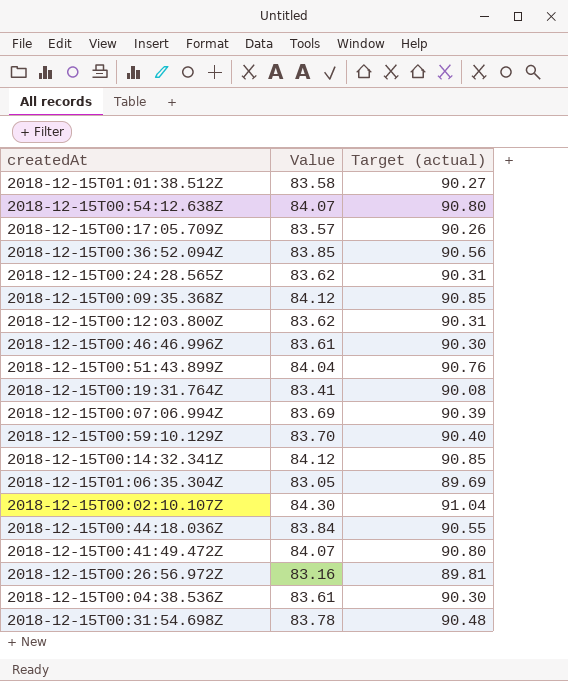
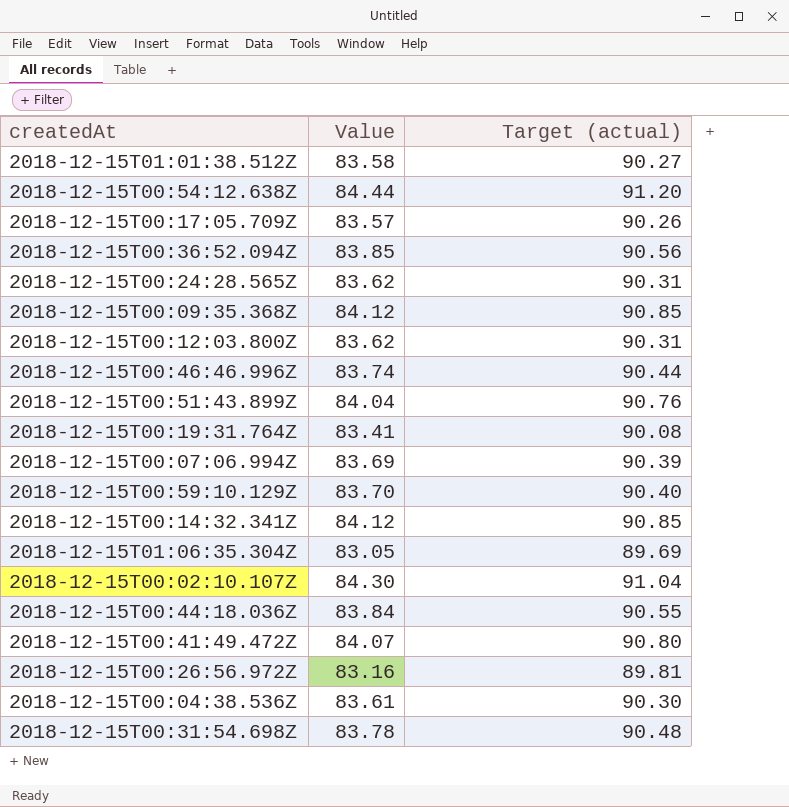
2018-12-15T00:54:12.638Z | Value: 84.07 -> 84.44
2018-12-15T00:54:12.638Z | Target (actual): 90.80 -> 91.20
2018-12-15T00:46:46.996Z | Value: 83.61 -> 83.74
2018-12-15T00:46:46.996Z | Target (actual): 90.30 -> 90.44

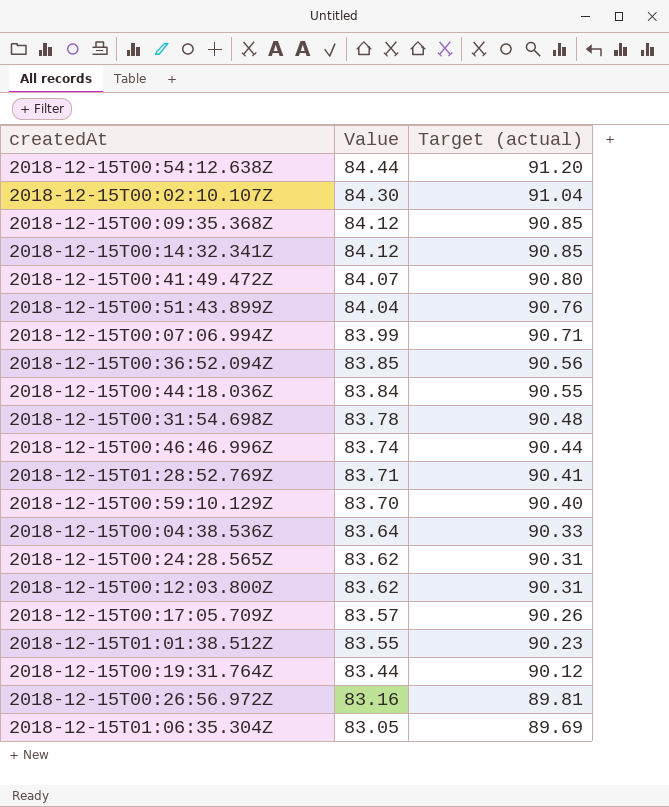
row order: none -> Value descending
2018-12-15T00:07:06.994Z | Value: 83.69 -> 83.99
2018-12-15T00:07:06.994Z | Target (actual): 90.39 -> 90.71
row 2018-12-15T01:28:52.769Z: none -> 83.71 | 90.41
2018-12-15T00:04:38.536Z | Value: 83.61 -> 83.64
2018-12-15T00:04:38.536Z | Target (actual): 90.30 -> 90.33
2018-12-15T01:01:38.512Z | Value: 83.58 -> 83.55
2018-12-15T01:01:38.512Z | Target (actual): 90.27 -> 90.23
2018-12-15T00:19:31.764Z | Value: 83.41 -> 83.44
2018-12-15T00:19:31.764Z | Target (actual): 90.08 -> 90.12

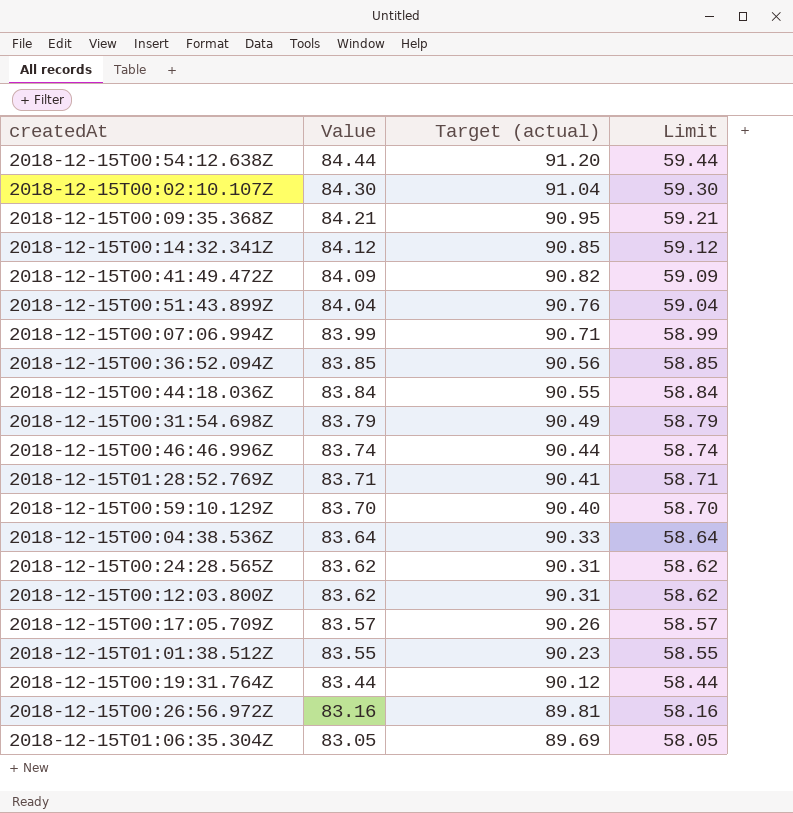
column Limit | formula: none -> [Value] - 25
2018-12-15T00:09:35.368Z | Value: 84.12 -> 84.21
2018-12-15T00:09:35.368Z | Target (actual): 90.85 -> 90.95
2018-12-15T00:41:49.472Z | Value: 84.07 -> 84.09
2018-12-15T00:41:49.472Z | Target (actual): 90.80 -> 90.82
2018-12-15T00:31:54.698Z | Value: 83.78 -> 83.79
2018-12-15T00:31:54.698Z | Target (actual): 90.48 -> 90.49

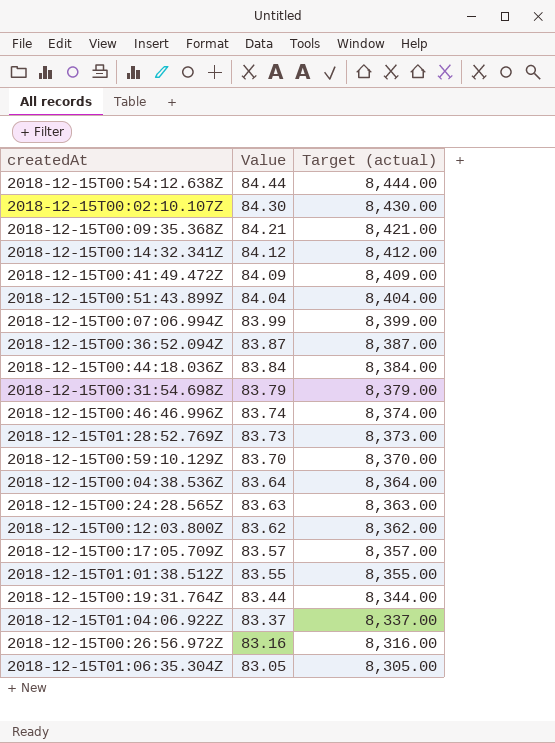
column Limit | formula: [Value] - 25 -> none
column Target (actual) | formula: [Value] * 1.08 -> [Value] * 100
2018-12-15T00:36:52.094Z | Value: 83.85 -> 83.87
2018-12-15T01:28:52.769Z | Value: 83.71 -> 83.73
2018-12-15T00:24:28.565Z | Value: 83.62 -> 83.63
row 2018-12-15T01:04:06.922Z: none -> 83.37 | 8,337.00

